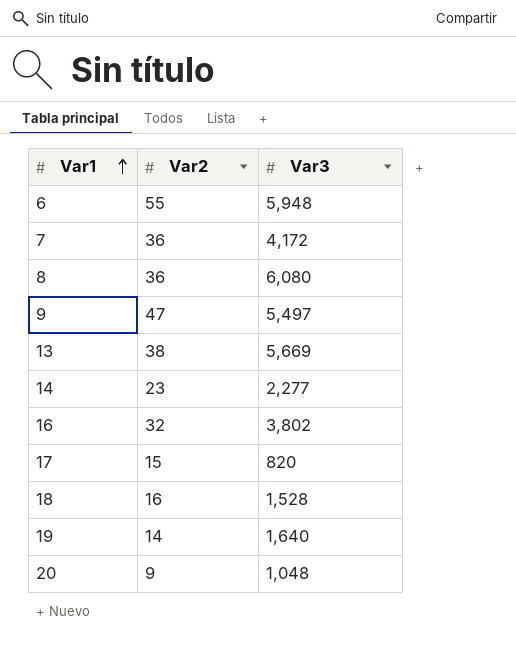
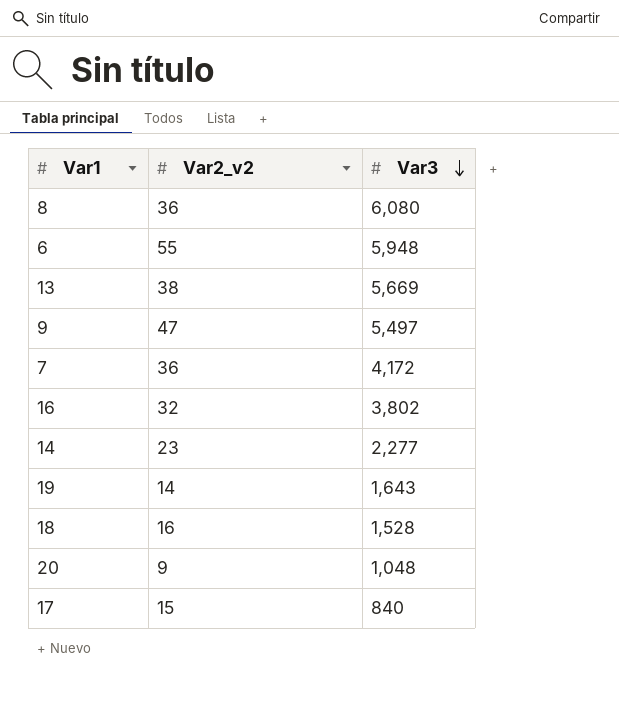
row order: Var1 ascending -> Var3 descending
column name: Var2 -> Var2_v2
19 | Var3: 1,640 -> 1,643
17 | Var3: 820 -> 840

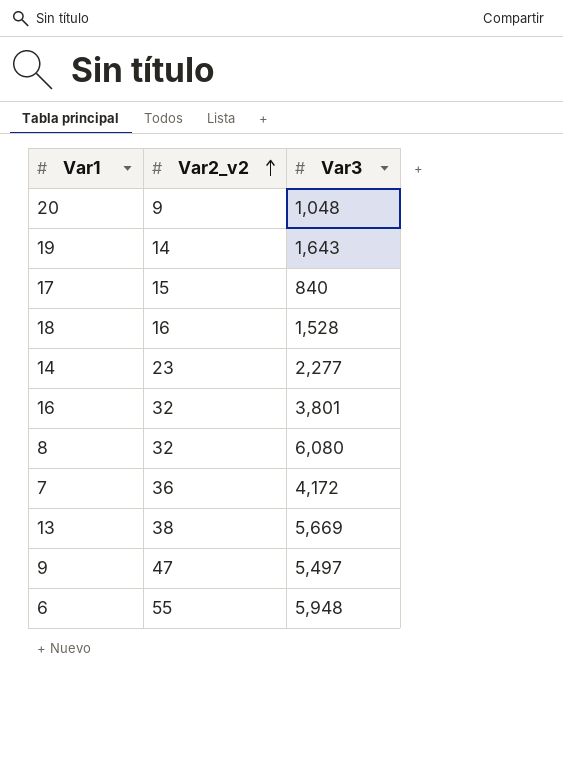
row order: Var3 descending -> Var2_v2 ascending
16 | Var3: 3,802 -> 3,801
8 | Var2_v2: 36 -> 32

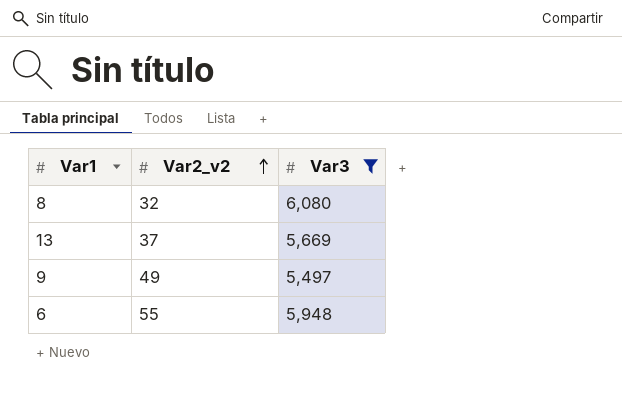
filter: none -> Var3 >= 5,497
13 | Var2_v2: 38 -> 37
9 | Var2_v2: 47 -> 49

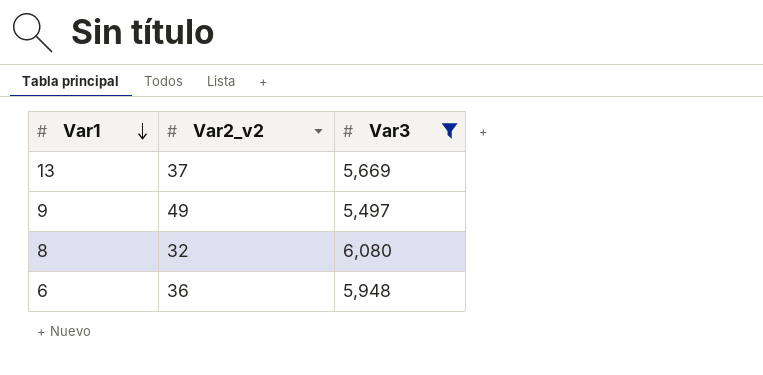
row order: Var2_v2 ascending -> Var1 descending
6 | Var2_v2: 55 -> 36

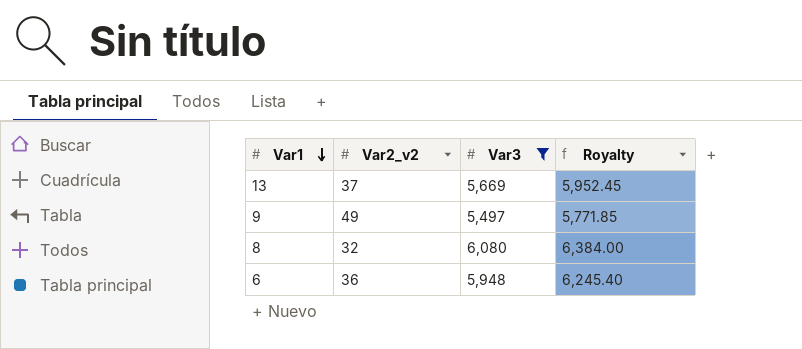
column Royalty | formula: none -> [Var3] * 1.05

